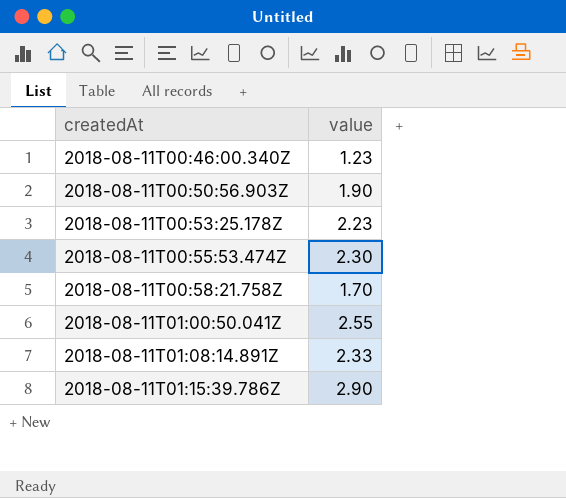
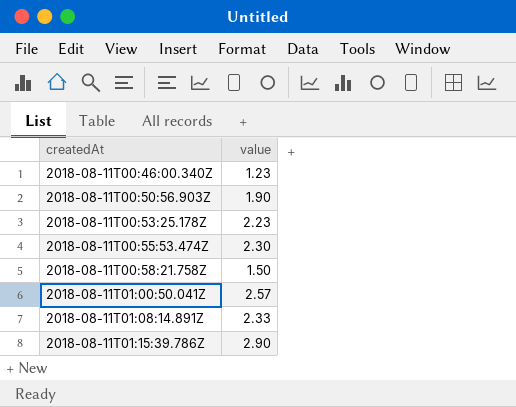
2018-08-11T00:58:21.758Z | value: 1.70 -> 1.50
2018-08-11T01:00:50.041Z | value: 2.55 -> 2.57

